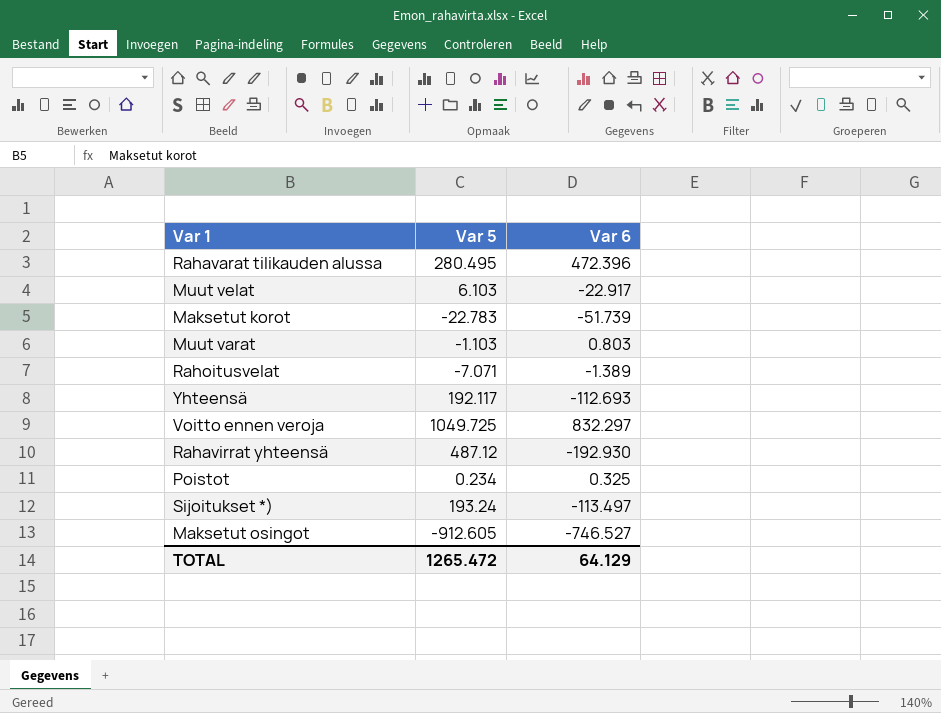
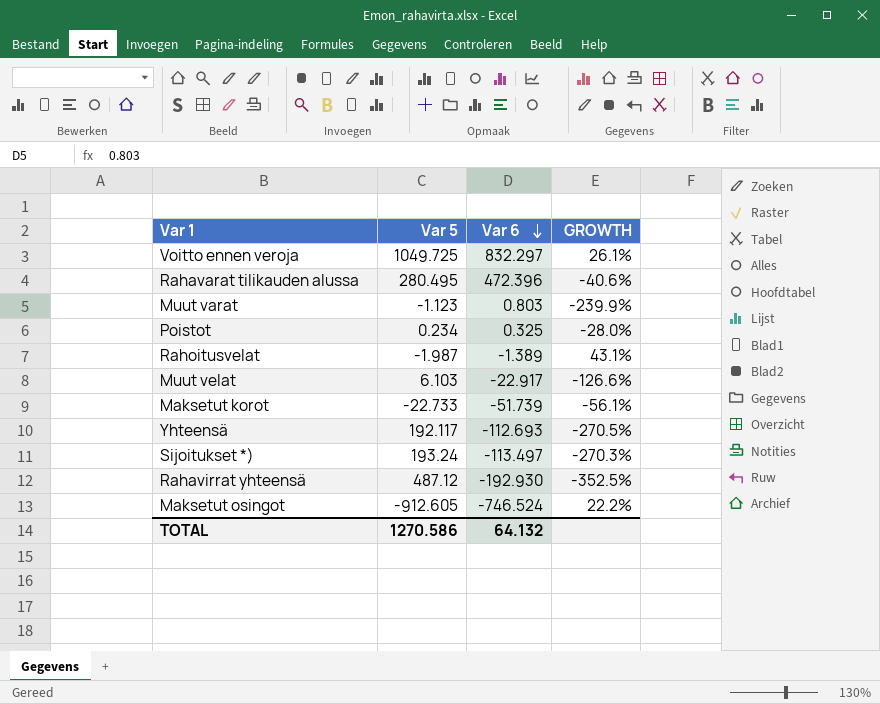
row order: none -> Var 6 descending
column GROWTH | formula: none -> ([Var 5] - [Var 6]) / [Var 6]
Muut varat | Var 5: -1.103 -> -1.123
Rahoitusvelat | Var 5: -7.071 -> -1.987
Maksetut korot | Var 5: -22.783 -> -22.733
Maksetut osingot | Var 6: -746.527 -> -746.524
TOTAL | Var 5: 1265.472 -> 1270.586
TOTAL | Var 6: 64.129 -> 64.132

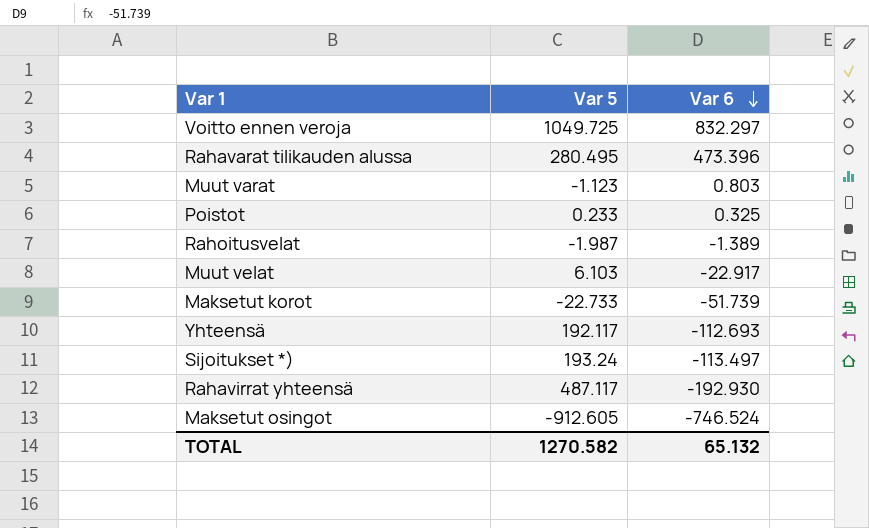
column GROWTH | formula: ([Var 5] - [Var 6]) / [Var 6] -> none
Rahavarat tilikauden alussa | Var 6: 472.396 -> 473.396
Poistot | Var 5: 0.234 -> 0.233
Rahavirrat yhteensä | Var 5: 487.12 -> 487.117
TOTAL | Var 5: 1270.586 -> 1270.582
TOTAL | Var 6: 64.132 -> 65.132

